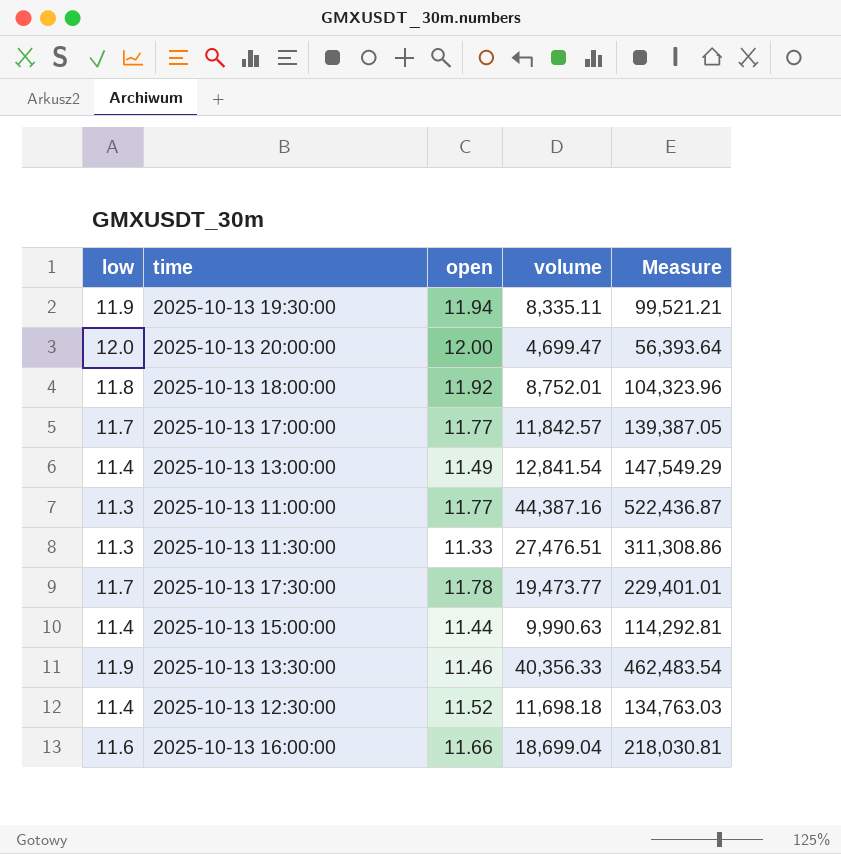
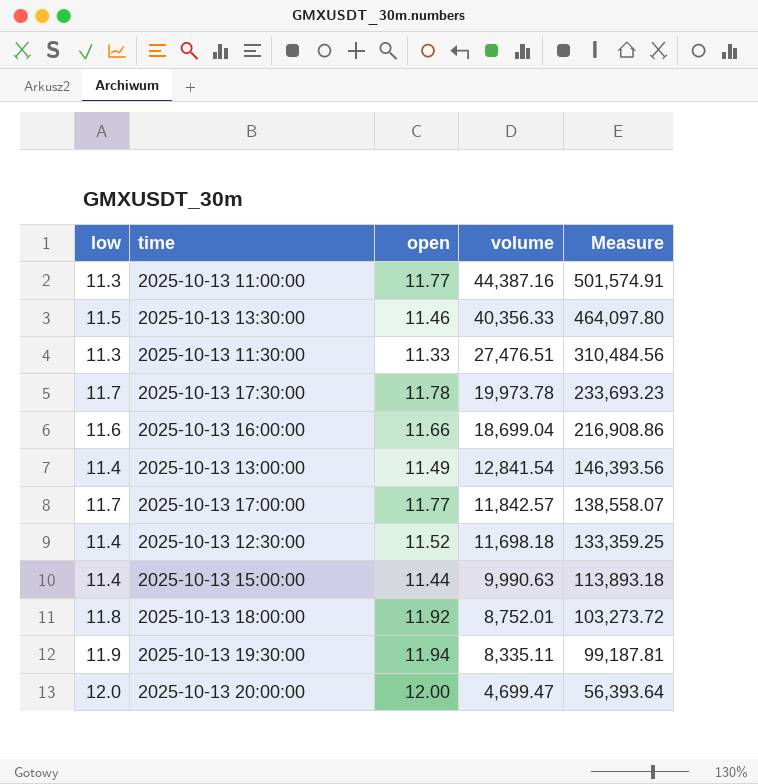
row order: none -> volume descending
column Measure | formula: [open] * [volume] -> [low] * [volume]
2025-10-13 13:30:00 | low: 11.9 -> 11.5
2025-10-13 17:30:00 | volume: 19,473.77 -> 19,973.78

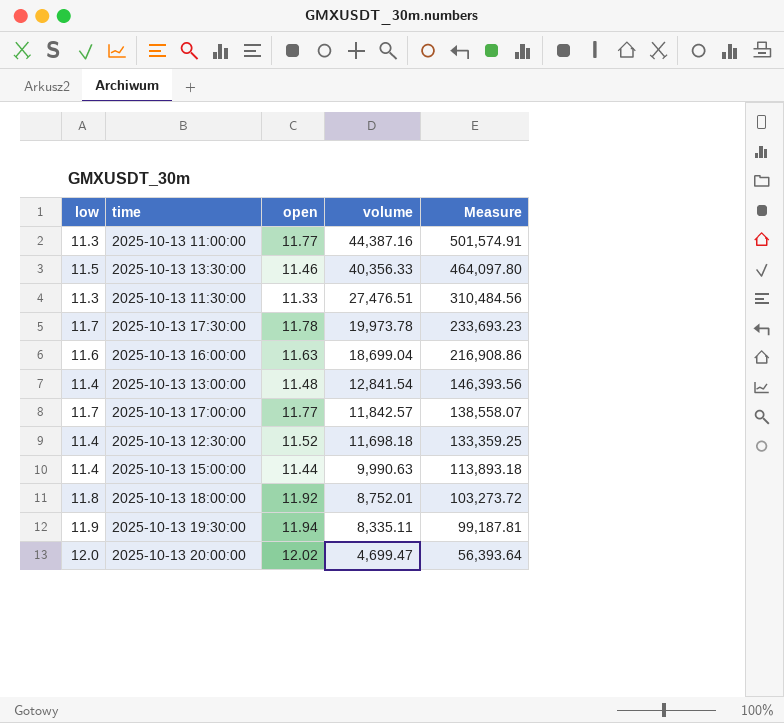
2025-10-13 16:00:00 | open: 11.66 -> 11.63
2025-10-13 13:00:00 | open: 11.49 -> 11.48
2025-10-13 20:00:00 | open: 12.00 -> 12.02

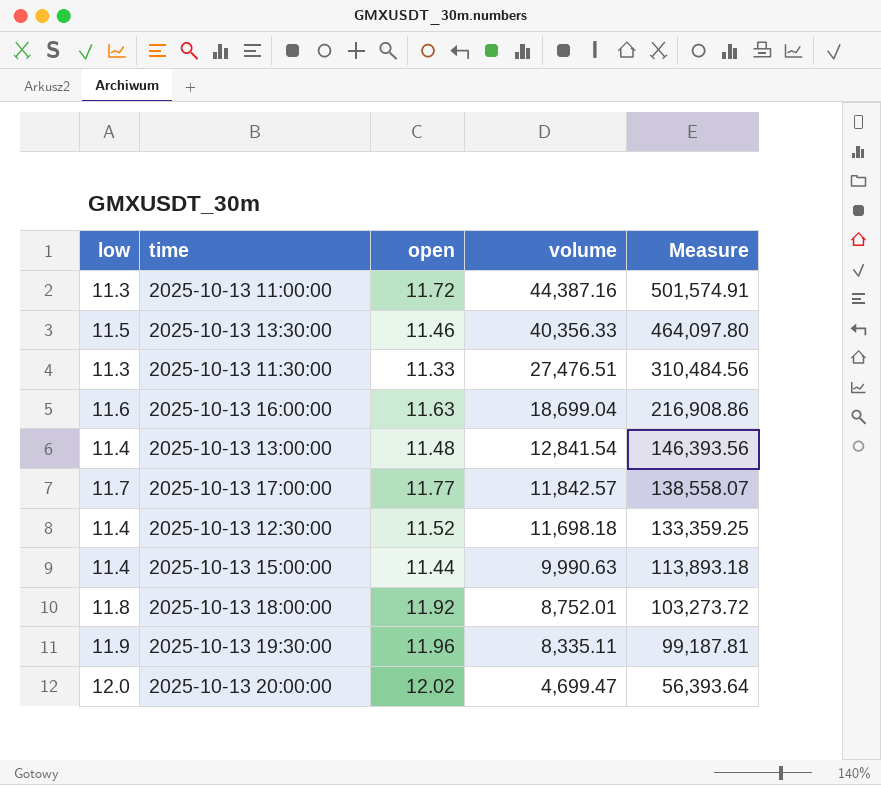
row 2025-10-13 17:30:00: 11.7 | 11.78 | 19,973.78 | 233,693.23 -> none
2025-10-13 11:00:00 | open: 11.77 -> 11.72
2025-10-13 19:30:00 | open: 11.94 -> 11.96

